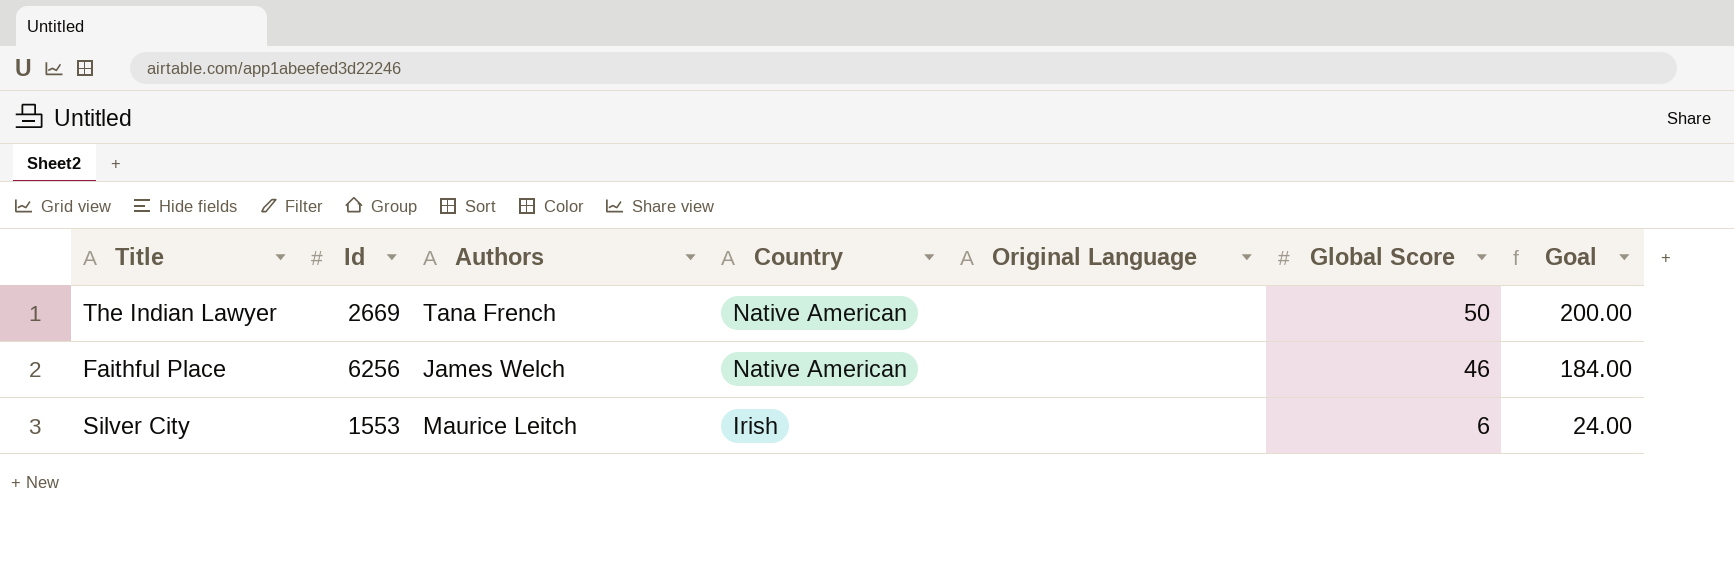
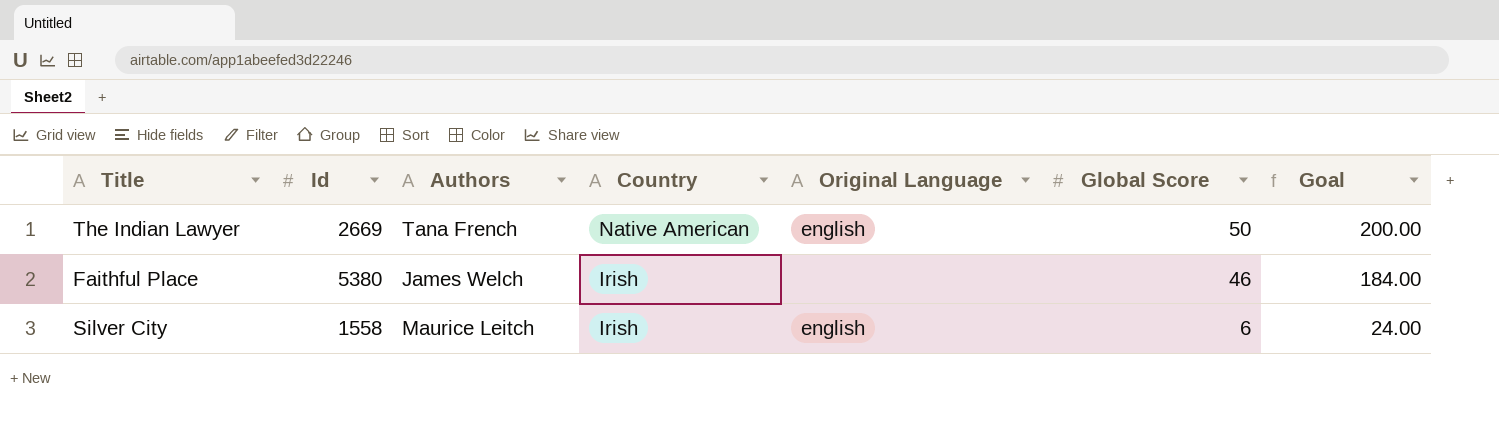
The Indian Lawyer | Original Language: none -> english
Faithful Place | Id: 6256 -> 5380
Faithful Place | Country: Native American -> Irish
Silver City | Id: 1553 -> 1558
Silver City | Original Language: none -> english

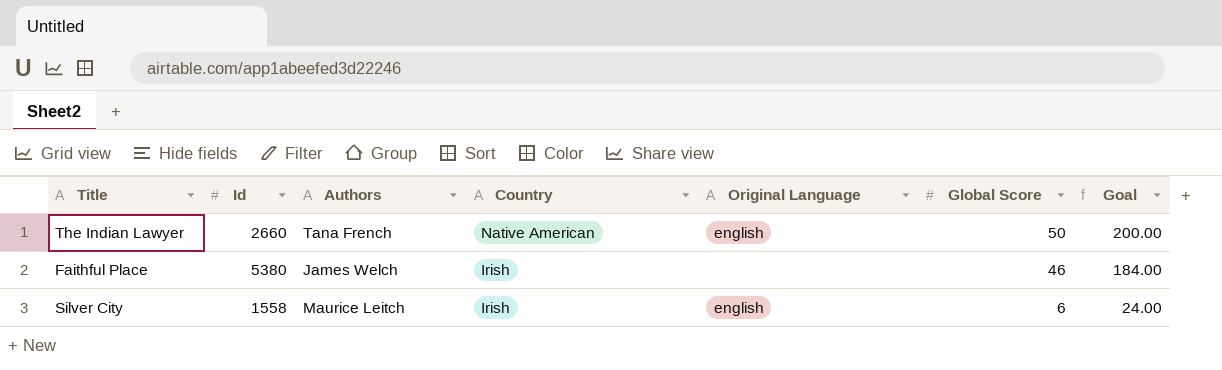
The Indian Lawyer | Id: 2669 -> 2660

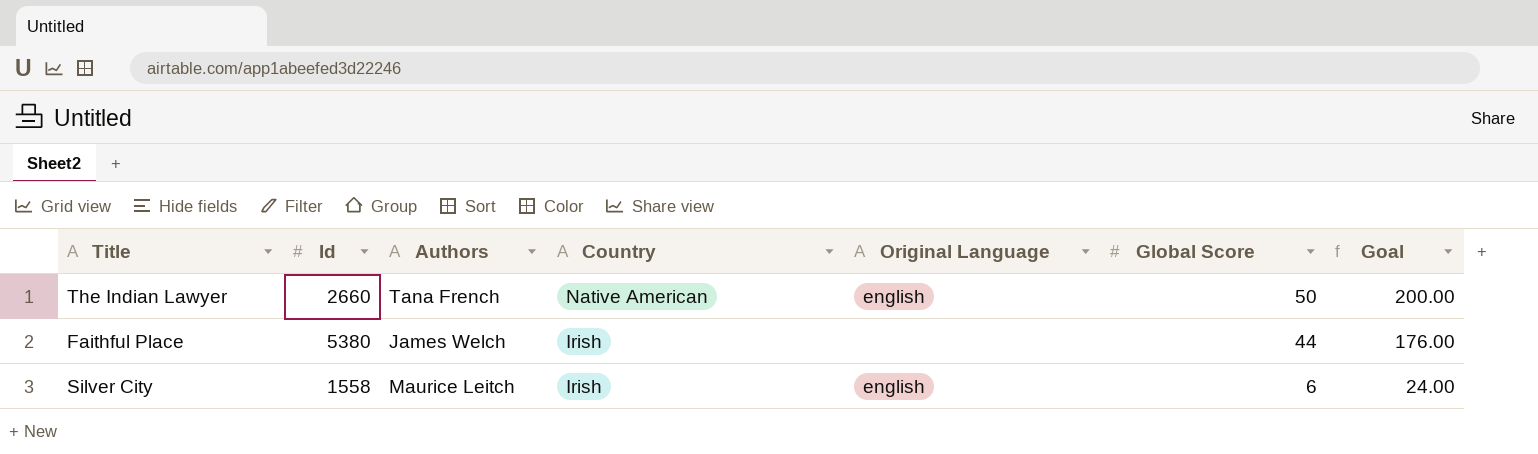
Faithful Place | Global Score: 46 -> 44
Faithful Place | Goal: 184.00 -> 176.00

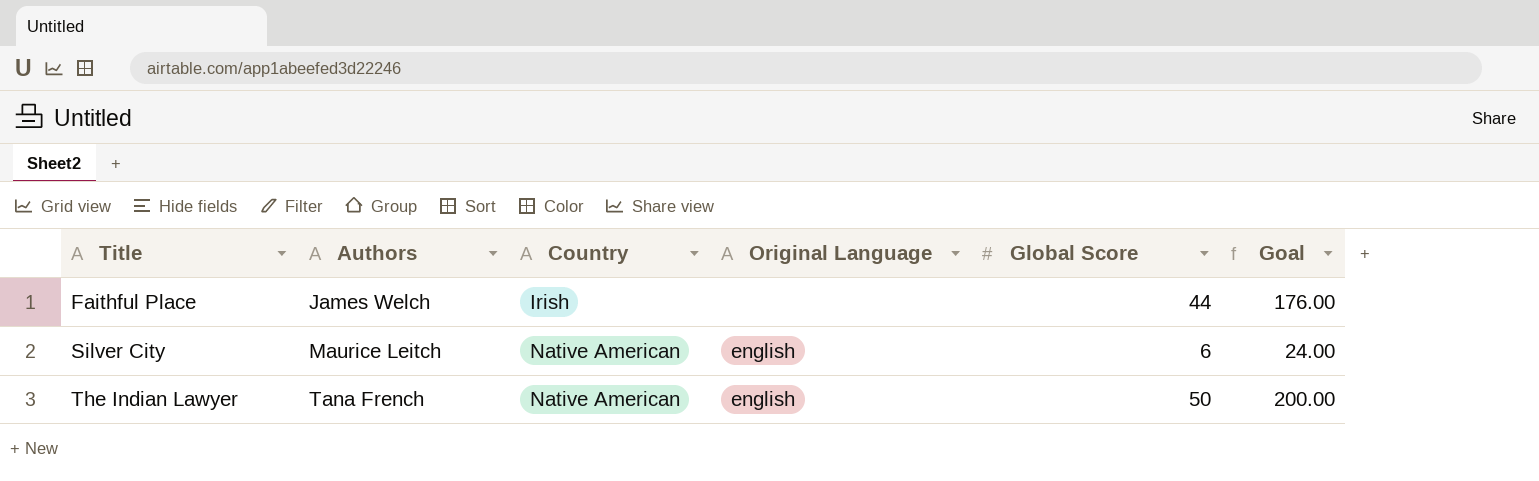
row order: Country descending -> Title ascending
column Id | position: 2 -> none
Silver City | Country: Irish -> Native American

